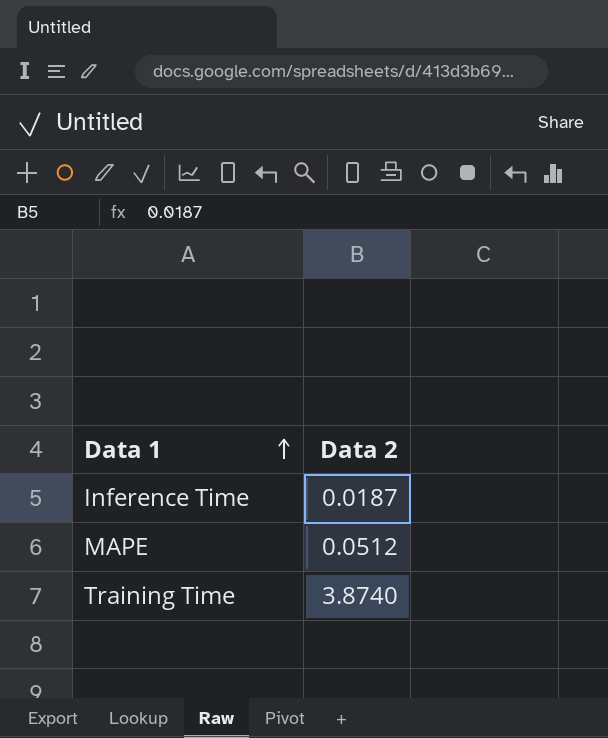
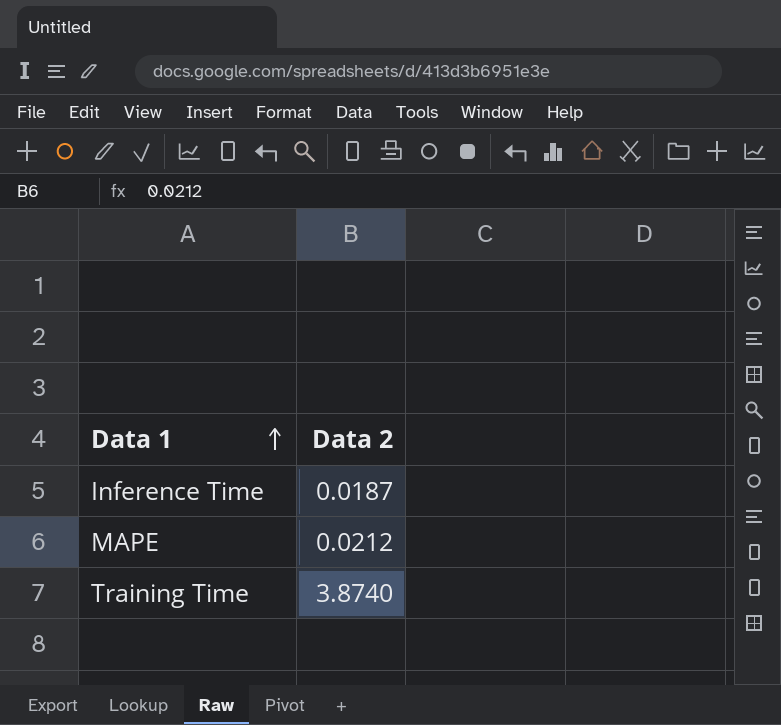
MAPE | Data 2: 0.0512 -> 0.0212

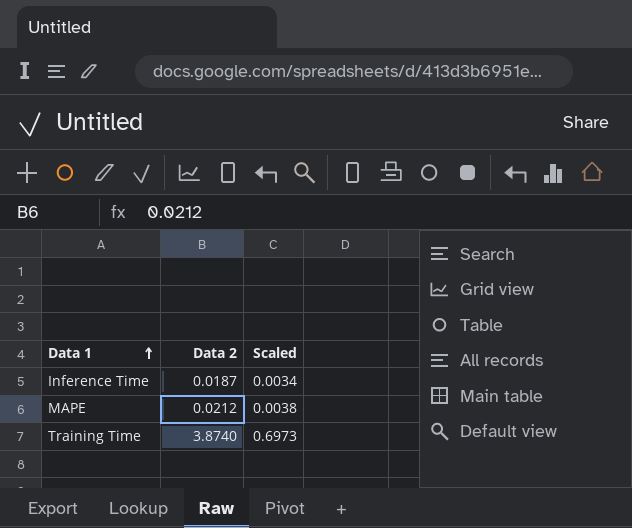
column Scaled | formula: none -> [Data 2] * 0.18

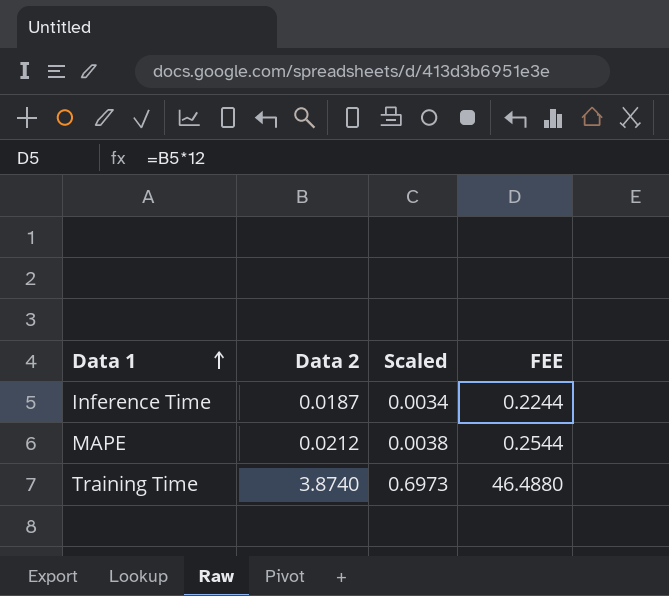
column FEE | formula: none -> [Data 2] * 12

